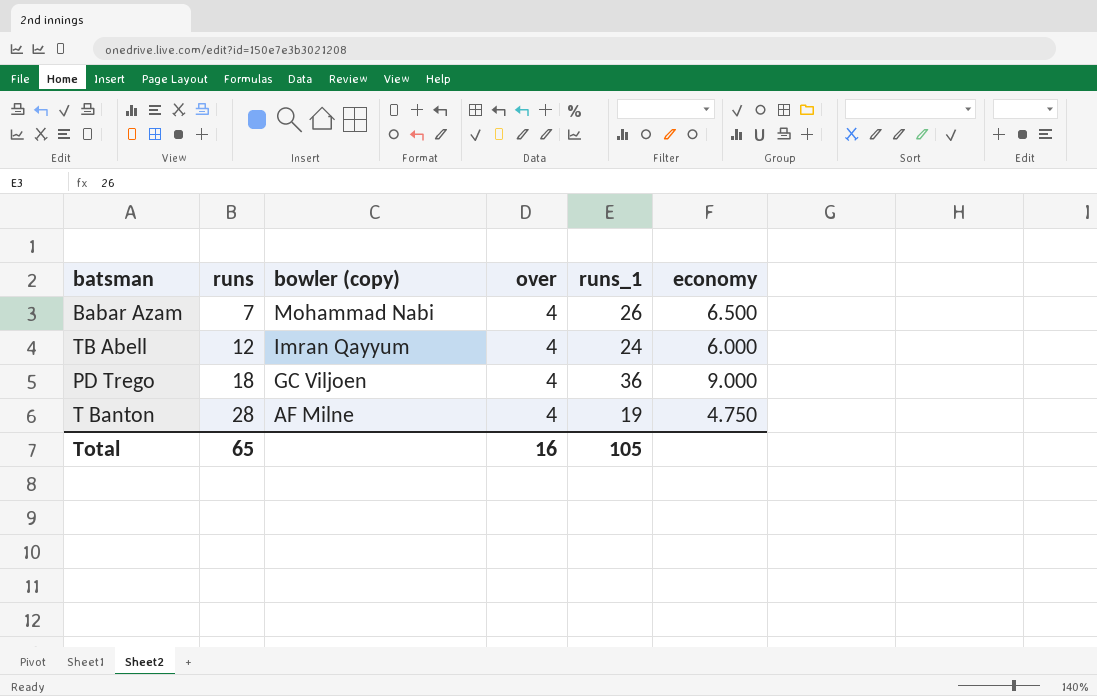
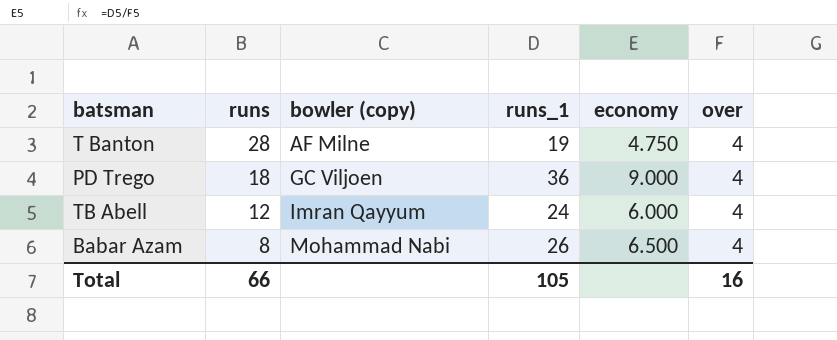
row order: runs ascending -> runs descending
column over | position: 4 -> 6
Babar Azam | runs: 7 -> 8
Total | runs: 65 -> 66

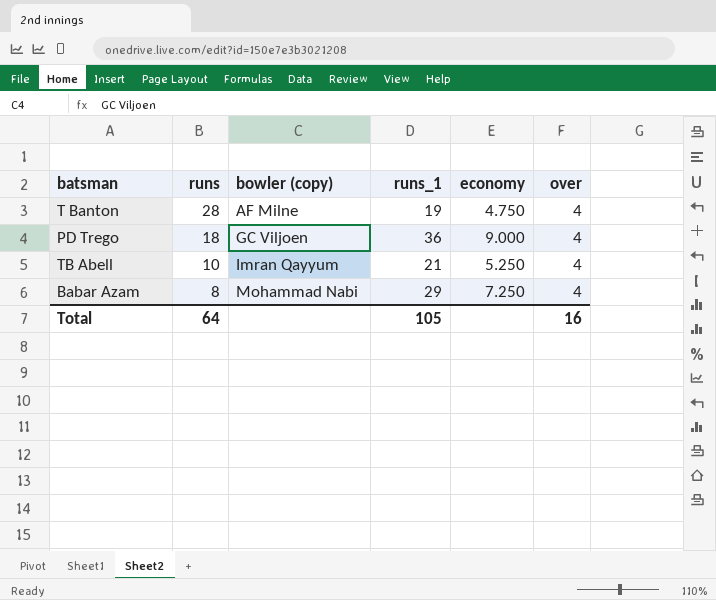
TB Abell | runs: 12 -> 10
TB Abell | runs_1: 24 -> 21
TB Abell | economy: 6.000 -> 5.250
Babar Azam | runs_1: 26 -> 29
Babar Azam | economy: 6.500 -> 7.250
Total | runs: 66 -> 64

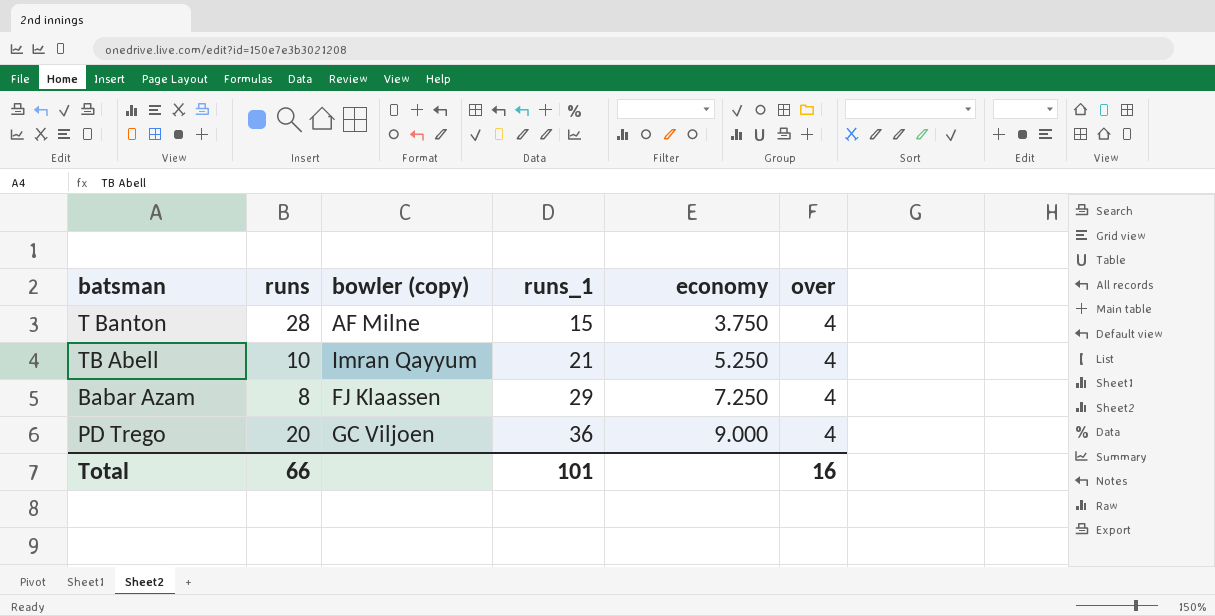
row order: runs descending -> runs_1 ascending
T Banton | runs_1: 19 -> 15
T Banton | economy: 4.750 -> 3.750
Babar Azam | bowler (copy): Mohammad Nabi -> FJ Klaassen
PD Trego | runs: 18 -> 20
Total | runs: 64 -> 66
Total | runs_1: 105 -> 101

